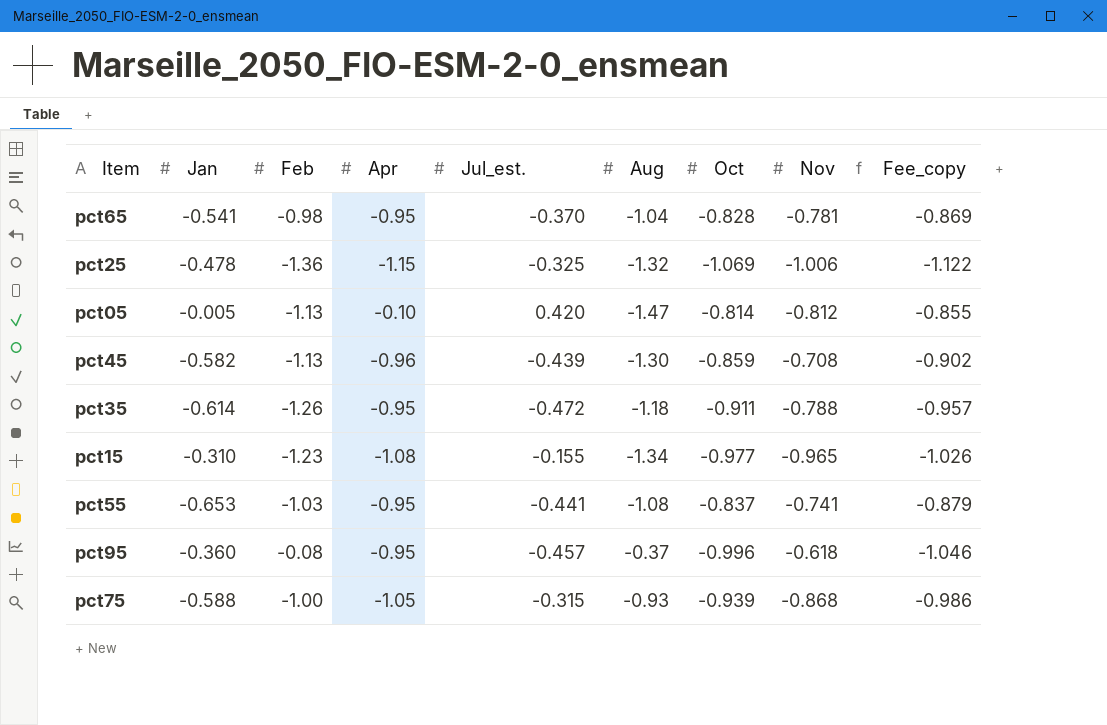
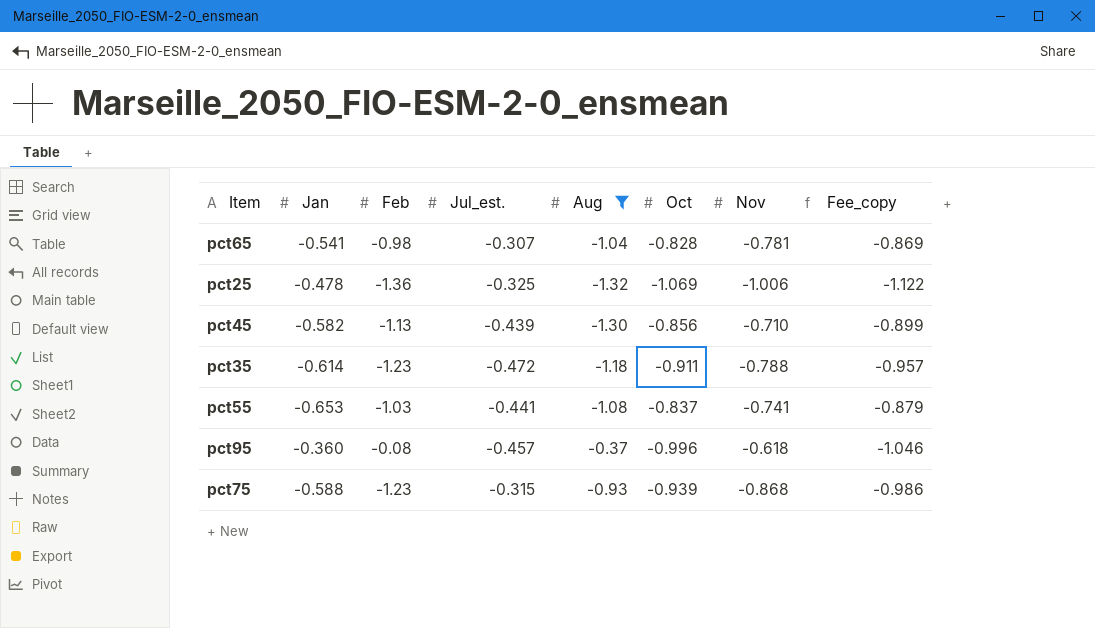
filter: none -> Aug >= -1.32
column Apr | position: 4 -> none
pct65 | Jul_est.: -0.370 -> -0.307
pct45 | Oct: -0.859 -> -0.856
pct45 | Nov: -0.708 -> -0.710
pct45 | Fee_copy: -0.902 -> -0.899
pct35 | Feb: -1.26 -> -1.23
pct75 | Feb: -1.00 -> -1.23

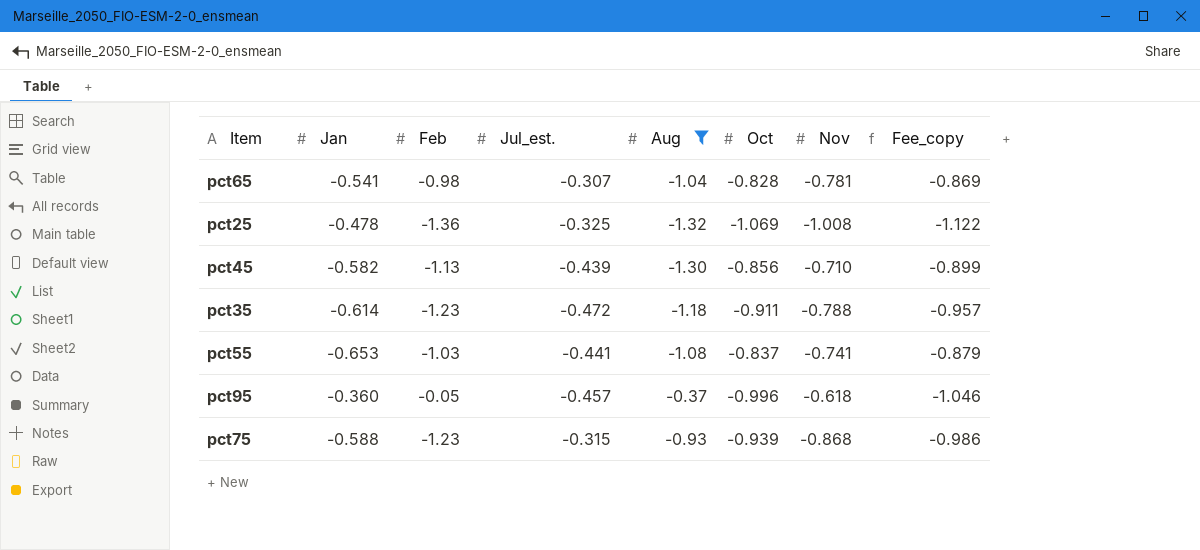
pct25 | Nov: -1.006 -> -1.008
pct95 | Feb: -0.08 -> -0.05

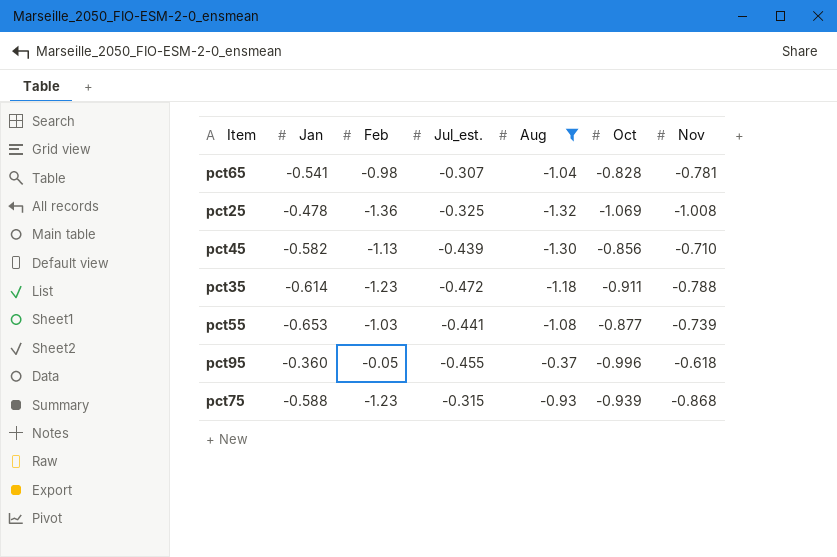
column Fee_copy | formula: [Oct] * 1.05 -> none
pct55 | Oct: -0.837 -> -0.877
pct55 | Nov: -0.741 -> -0.739
pct95 | Jul_est.: -0.457 -> -0.455

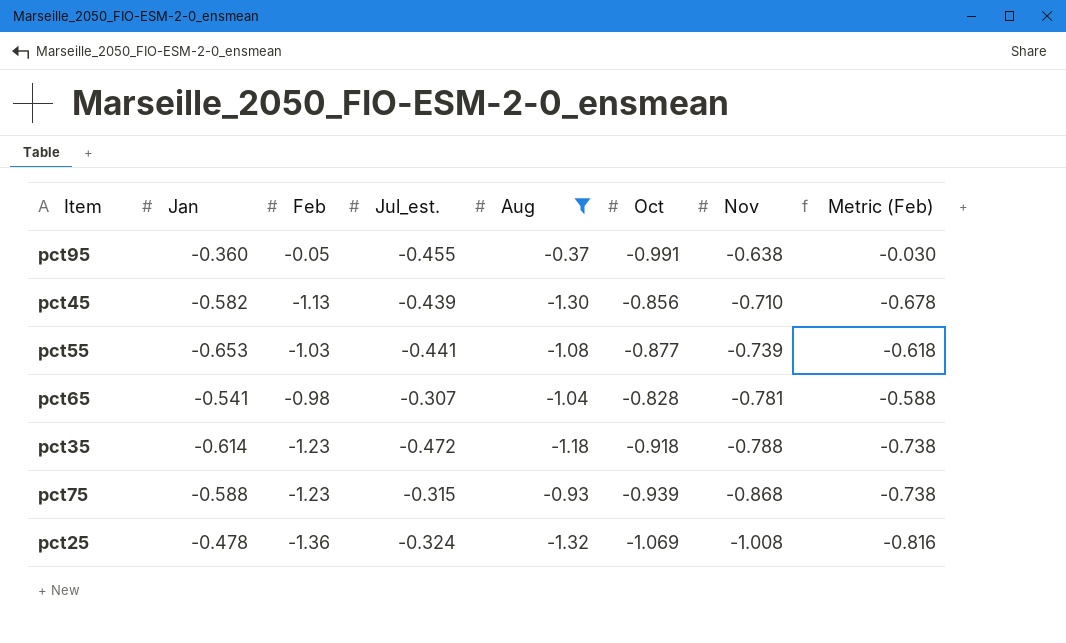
row order: none -> Nov descending
column Metric (Feb) | formula: none -> [Feb] * 0.6
pct95 | Oct: -0.996 -> -0.991
pct95 | Nov: -0.618 -> -0.638
pct35 | Oct: -0.911 -> -0.918
pct25 | Jul_est.: -0.325 -> -0.324

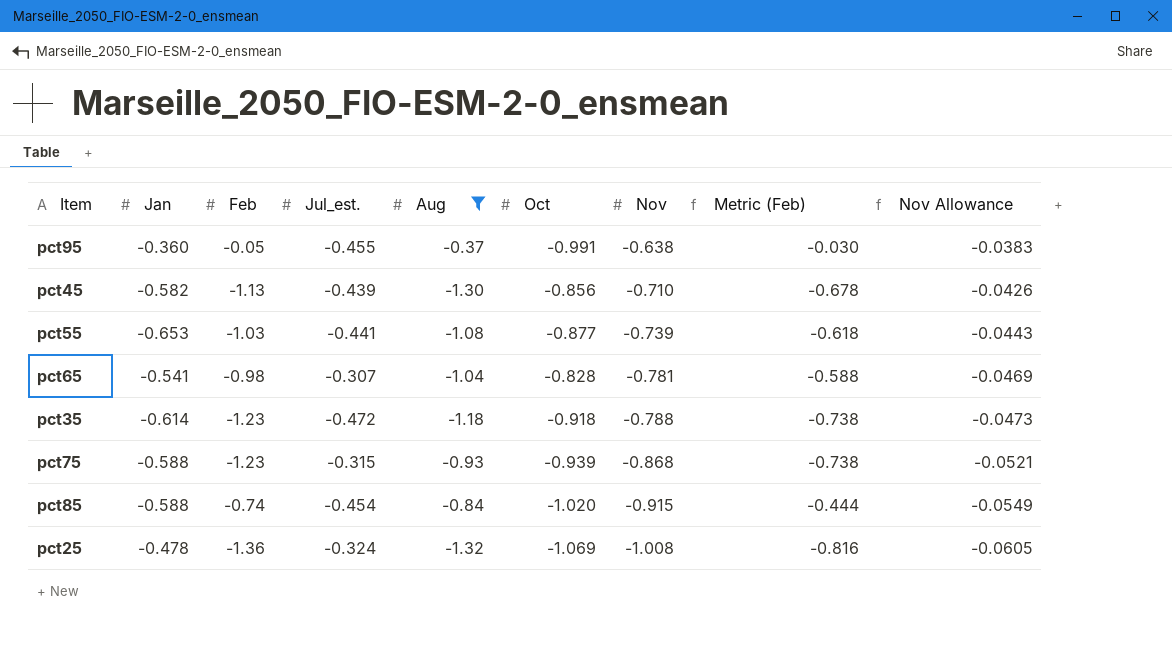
column Nov Allowance | formula: none -> [Nov] * 0.06
row pct85: none -> -0.588 | -0.74 | -0.454 | -0.84 | -1.020 | -0.915 | -0.444 | -0.0549

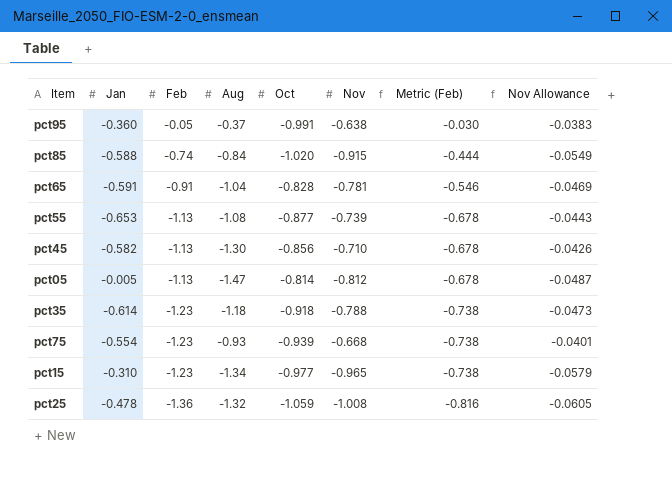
filter: Aug >= -1.32 -> none
row order: Nov descending -> Feb descending
column Jul_est. | position: 4 -> none
pct65 | Jan: -0.541 -> -0.591
pct65 | Feb: -0.98 -> -0.91
pct65 | Metric (Feb): -0.588 -> -0.546
pct55 | Feb: -1.03 -> -1.13
pct55 | Metric (Feb): -0.618 -> -0.678
pct75 | Jan: -0.588 -> -0.554
pct75 | Nov: -0.868 -> -0.668
pct75 | Nov Allowance: -0.0521 -> -0.0401
pct25 | Oct: -1.069 -> -1.059

